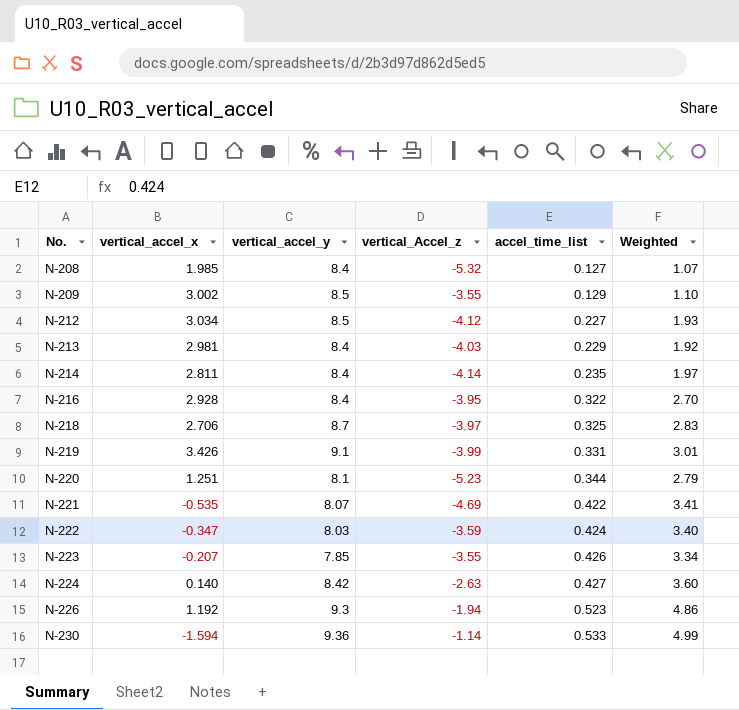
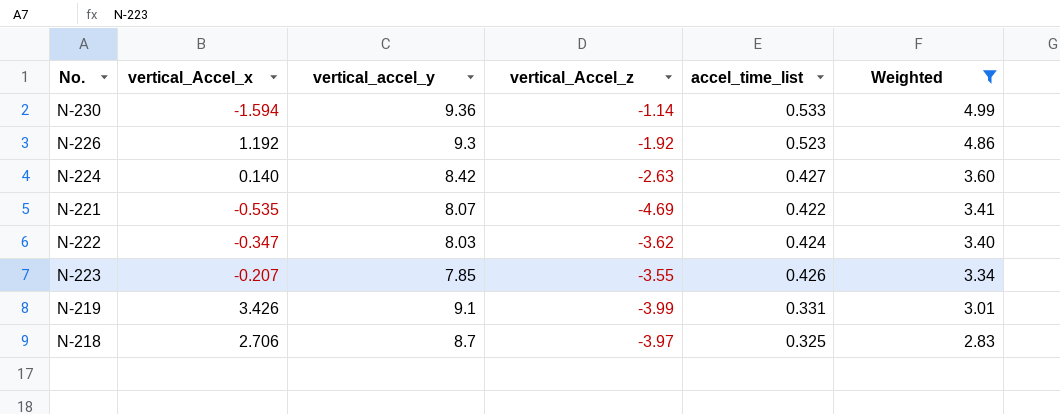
filter: none -> Weighted >= 2.83
row order: No. ascending -> Weighted descending
column name: vertical_accel_x -> vertical_Accel_x
N-226 | vertical_Accel_z: -1.94 -> -1.92
N-222 | vertical_Accel_z: -3.59 -> -3.62

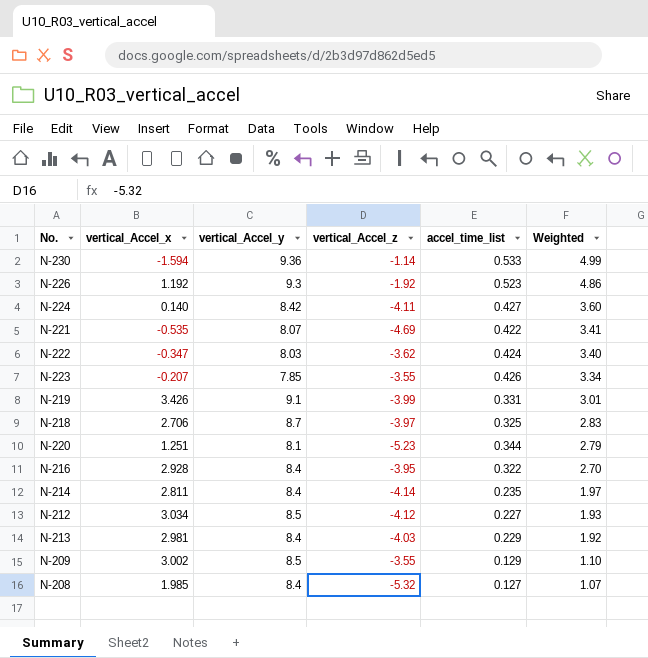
filter: Weighted >= 2.83 -> none
column name: vertical_accel_y -> vertical_Accel_y
N-224 | vertical_Accel_z: -2.63 -> -4.11

